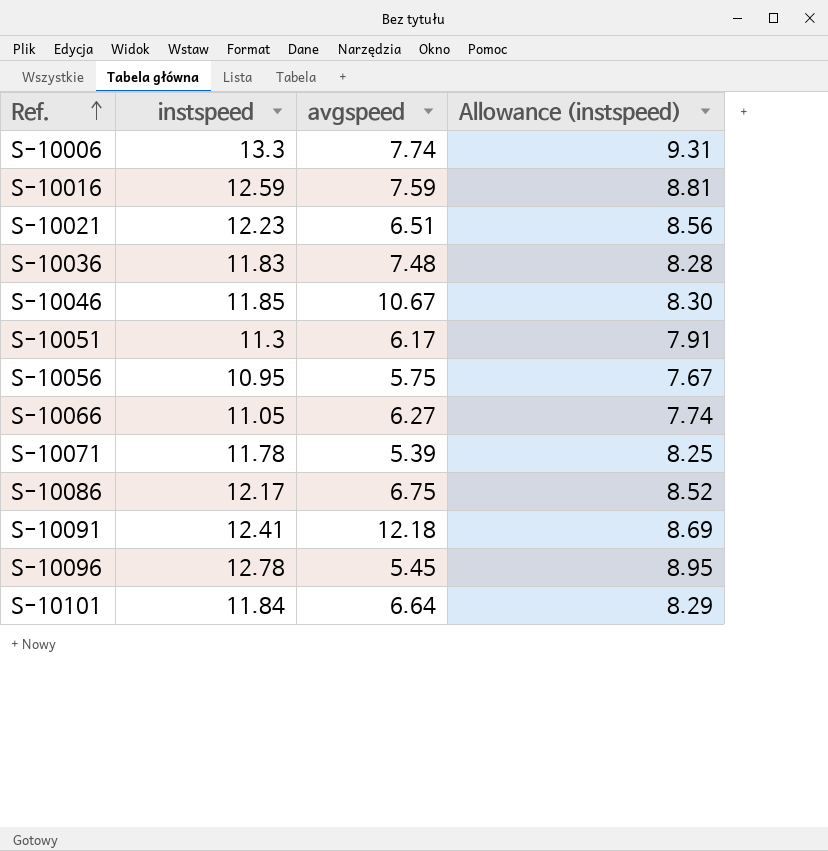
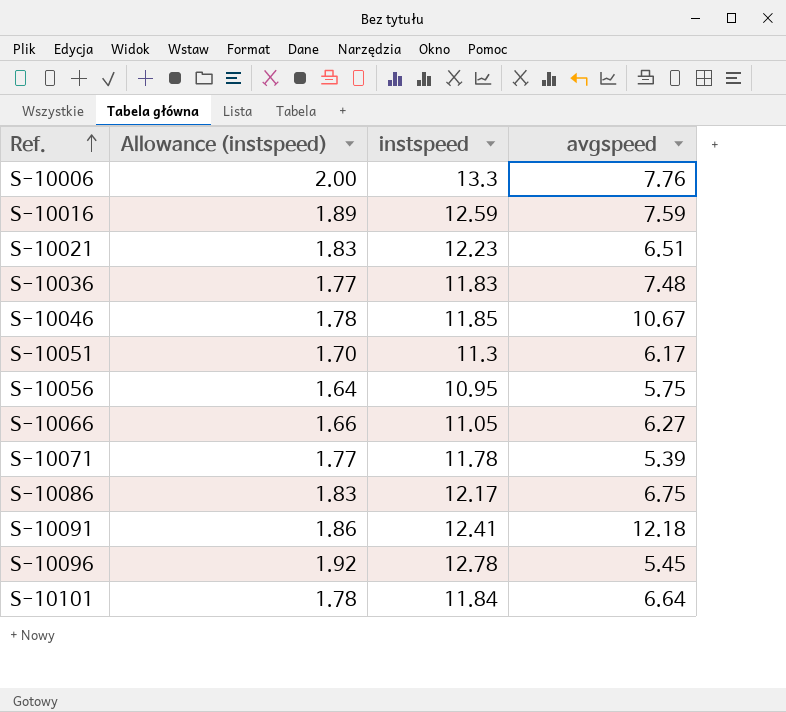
column Allowance (instspeed) | formula: [instspeed] * 0.7 -> [instspeed] * 0.15
column Allowance (instspeed) | position: 4 -> 2
S-10006 | avgspeed: 7.74 -> 7.76

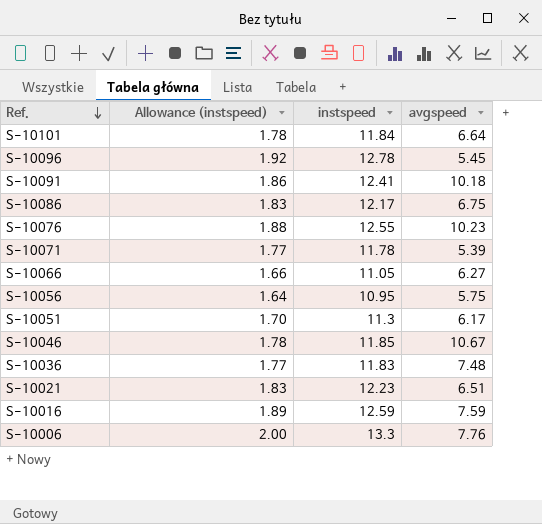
row order: Ref. ascending -> Ref. descending
S-10091 | avgspeed: 12.18 -> 10.18
row S-10076: none -> 1.88 | 12.55 | 10.23

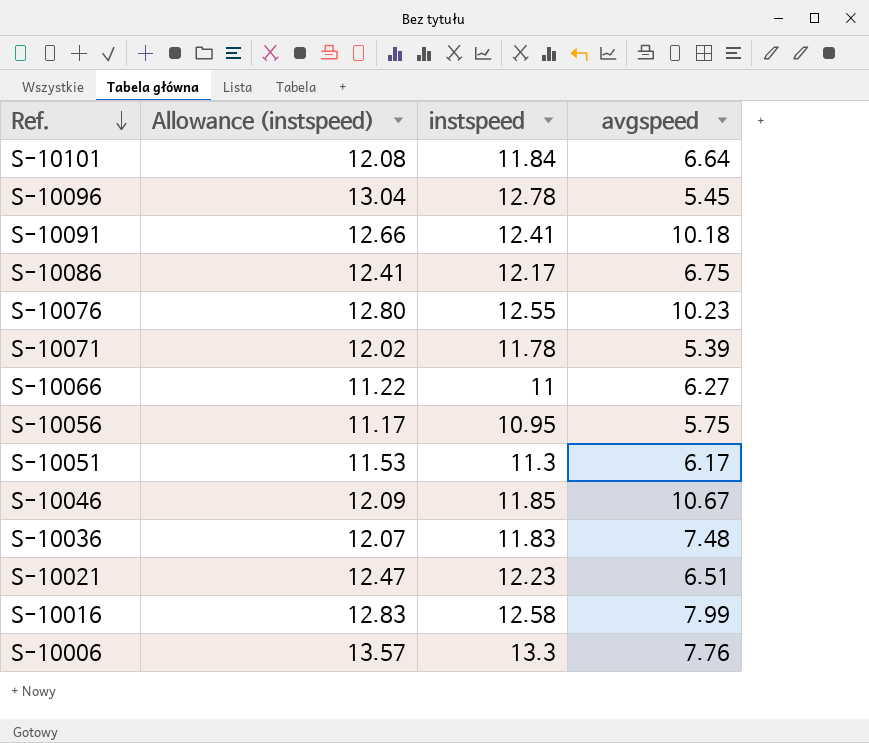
column Allowance (instspeed) | formula: [instspeed] * 0.15 -> [instspeed] * 1.02
S-10066 | instspeed: 11.05 -> 11
S-10016 | instspeed: 12.59 -> 12.58
S-10016 | avgspeed: 7.59 -> 7.99

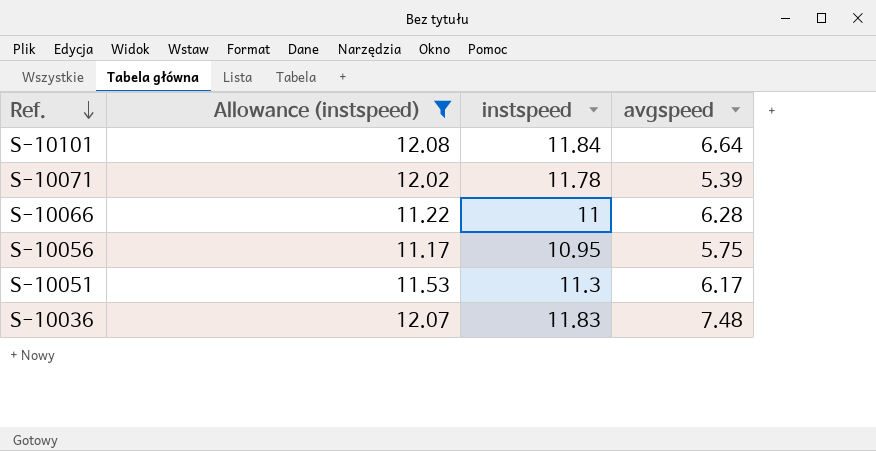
filter: none -> Allowance (instspeed) <= 12.08
S-10066 | avgspeed: 6.27 -> 6.28

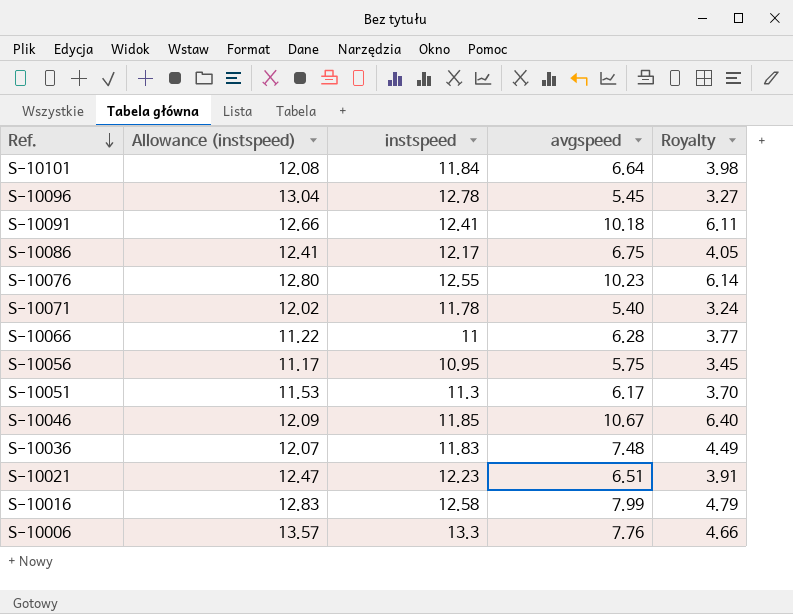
filter: Allowance (instspeed) <= 12.08 -> none
column Royalty | formula: none -> [avgspeed] * 0.6
S-10071 | avgspeed: 5.39 -> 5.40

